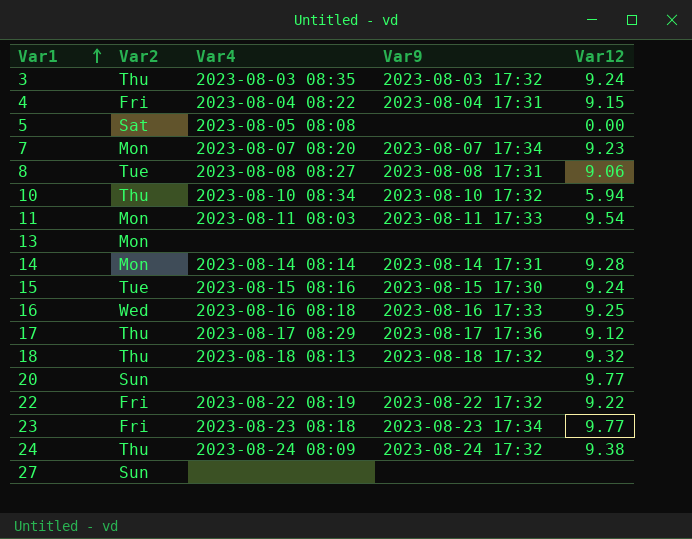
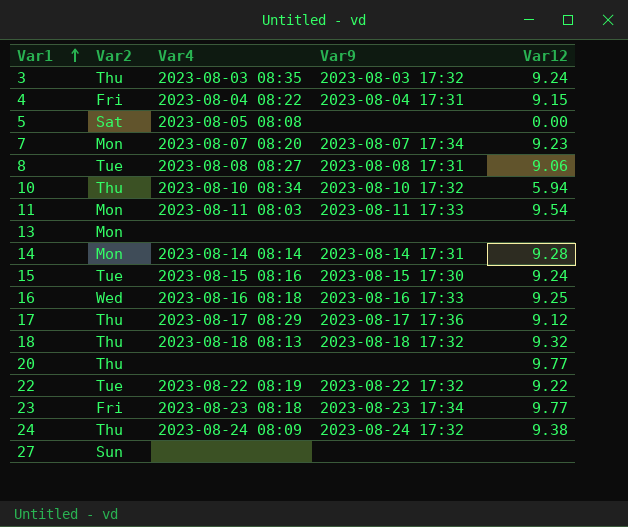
20 | Var2: Sun -> Thu
22 | Var2: Fri -> Tue

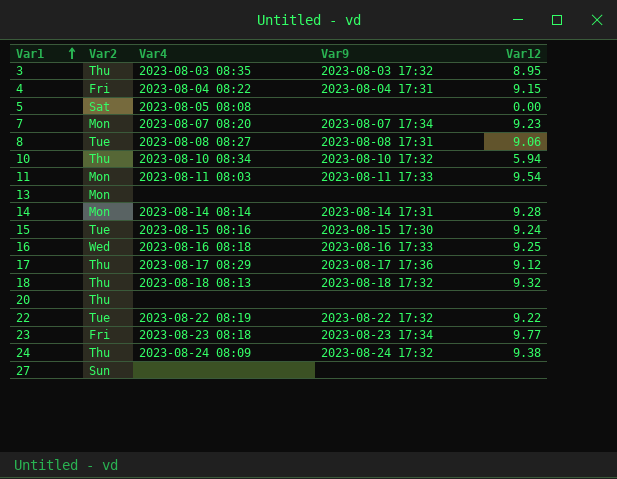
3 | Var12: 9.24 -> 8.95
20 | Var12: 9.77 -> none

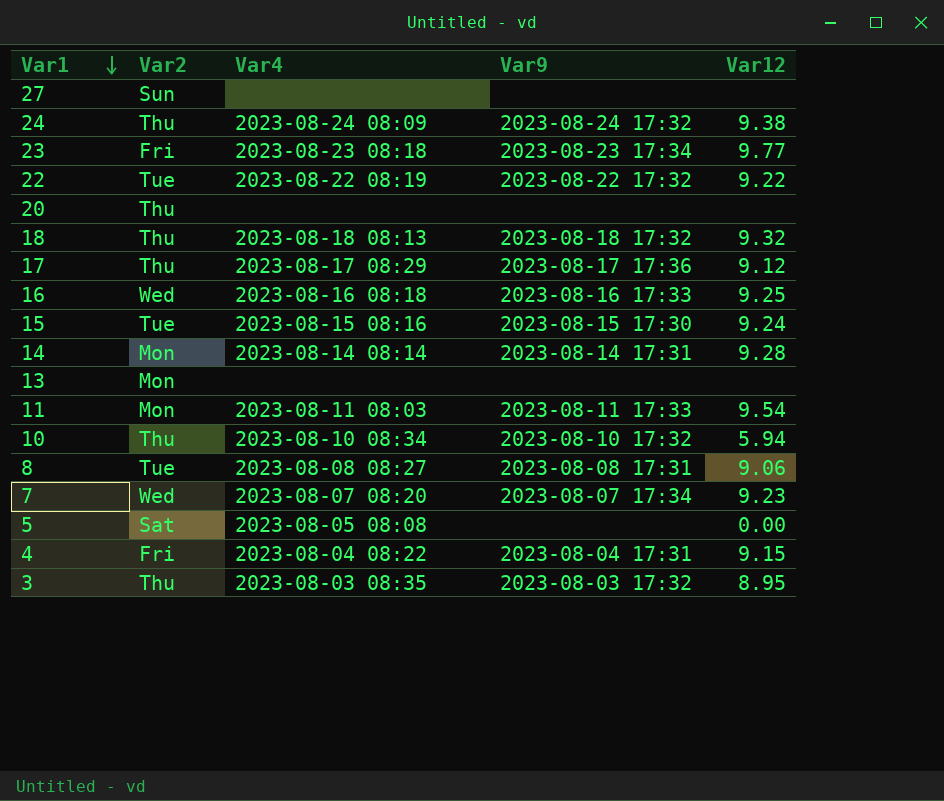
row order: Var1 ascending -> Var1 descending
7 | Var2: Mon -> Wed

